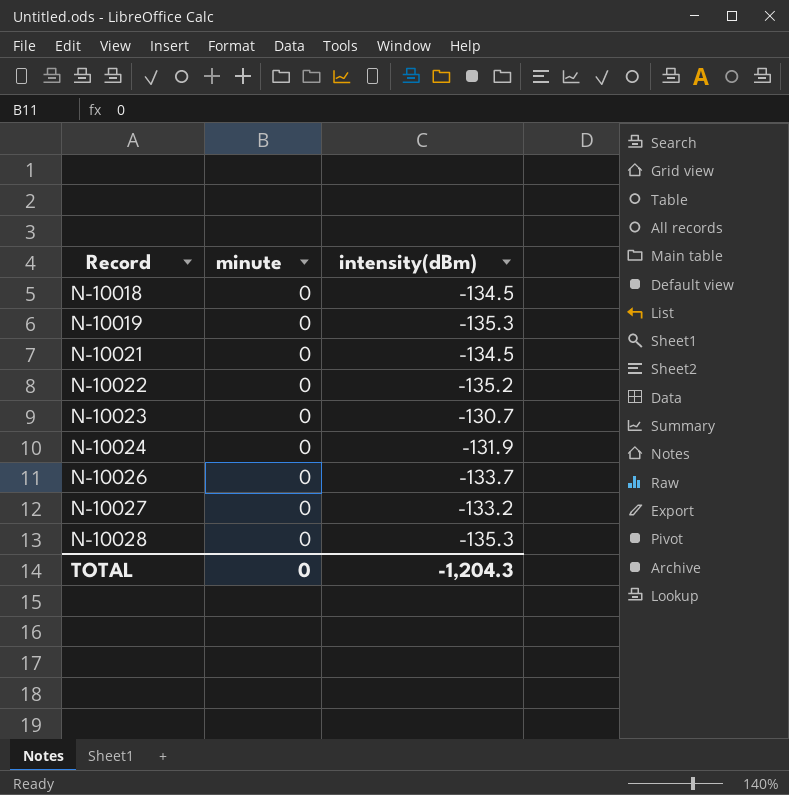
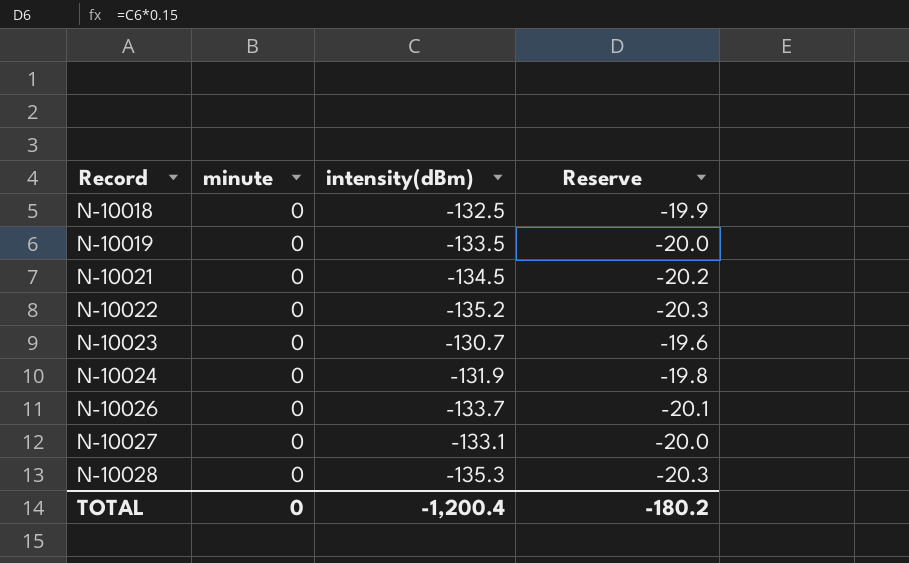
column Reserve | formula: none -> [intensity(dBm)] * 0.15
N-10018 | intensity(dBm): -134.5 -> -132.5
N-10019 | intensity(dBm): -135.3 -> -133.5
N-10027 | intensity(dBm): -133.2 -> -133.1
TOTAL | intensity(dBm): -1,204.3 -> -1,200.4

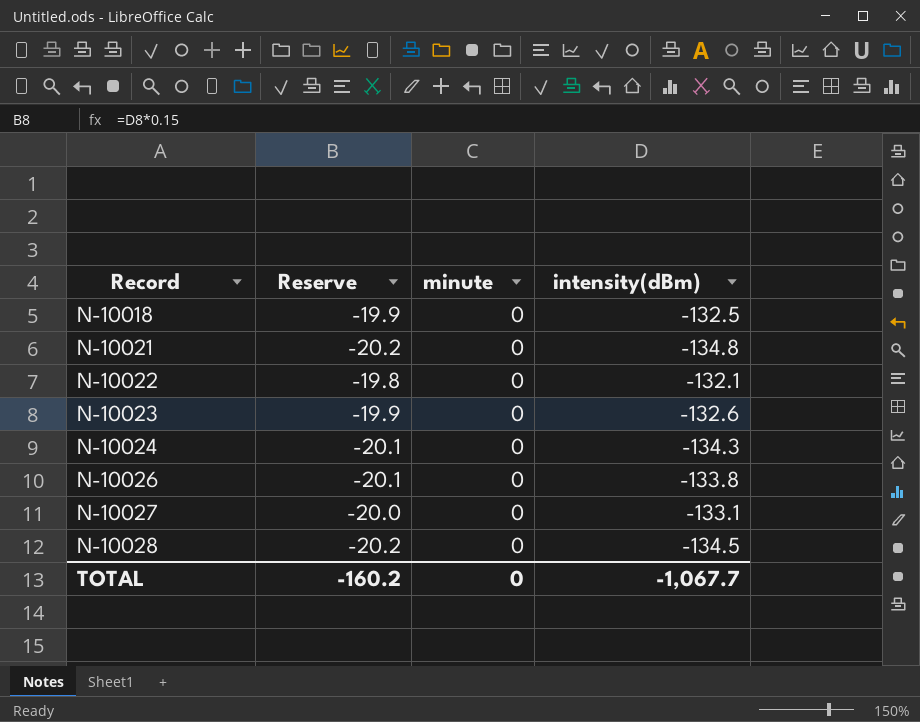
column Reserve | position: 4 -> 2
row N-10019: 0 | -133.5 | -20.0 -> none
N-10021 | intensity(dBm): -134.5 -> -134.8
N-10022 | Reserve: -20.3 -> -19.8
N-10022 | intensity(dBm): -135.2 -> -132.1
N-10023 | Reserve: -19.6 -> -19.9
N-10023 | intensity(dBm): -130.7 -> -132.6
N-10024 | Reserve: -19.8 -> -20.1
N-10024 | intensity(dBm): -131.9 -> -134.3
N-10026 | intensity(dBm): -133.7 -> -133.8
N-10028 | Reserve: -20.3 -> -20.2
N-10028 | intensity(dBm): -135.3 -> -134.5
TOTAL | Reserve: -180.2 -> -160.2
TOTAL | intensity(dBm): -1,200.4 -> -1,067.7

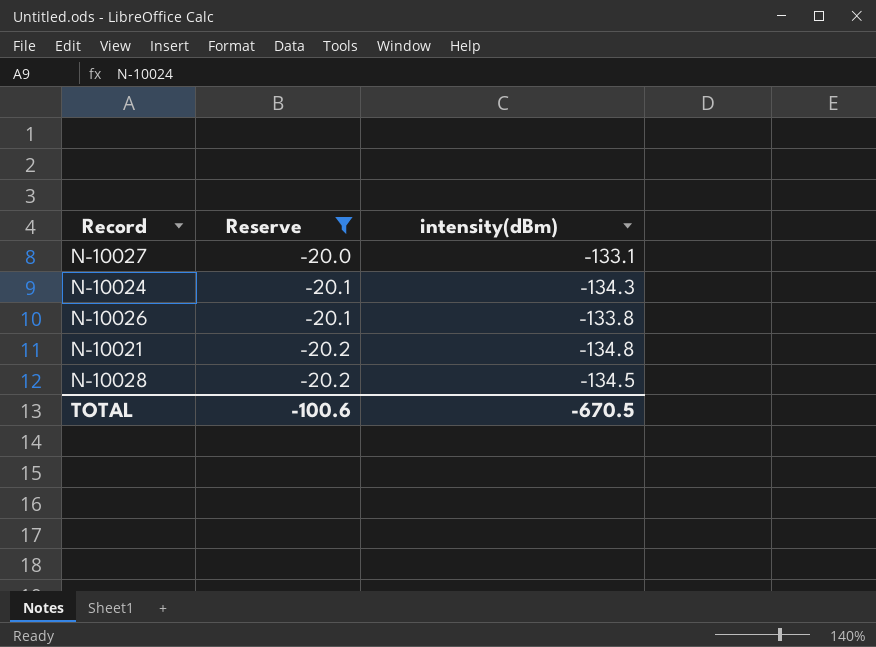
filter: none -> Reserve <= -20.0
row order: Record ascending -> Reserve descending
column minute | position: 3 -> none
TOTAL | Reserve: -160.2 -> -100.6
TOTAL | intensity(dBm): -1,067.7 -> -670.5

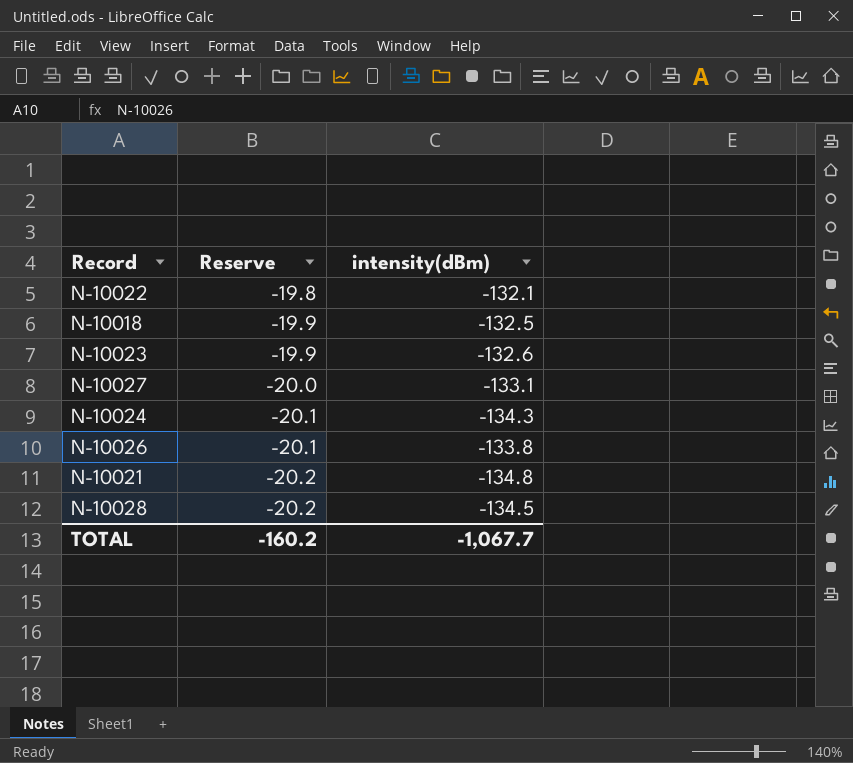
filter: Reserve <= -20.0 -> none
TOTAL | Reserve: -100.6 -> -160.2
TOTAL | intensity(dBm): -670.5 -> -1,067.7

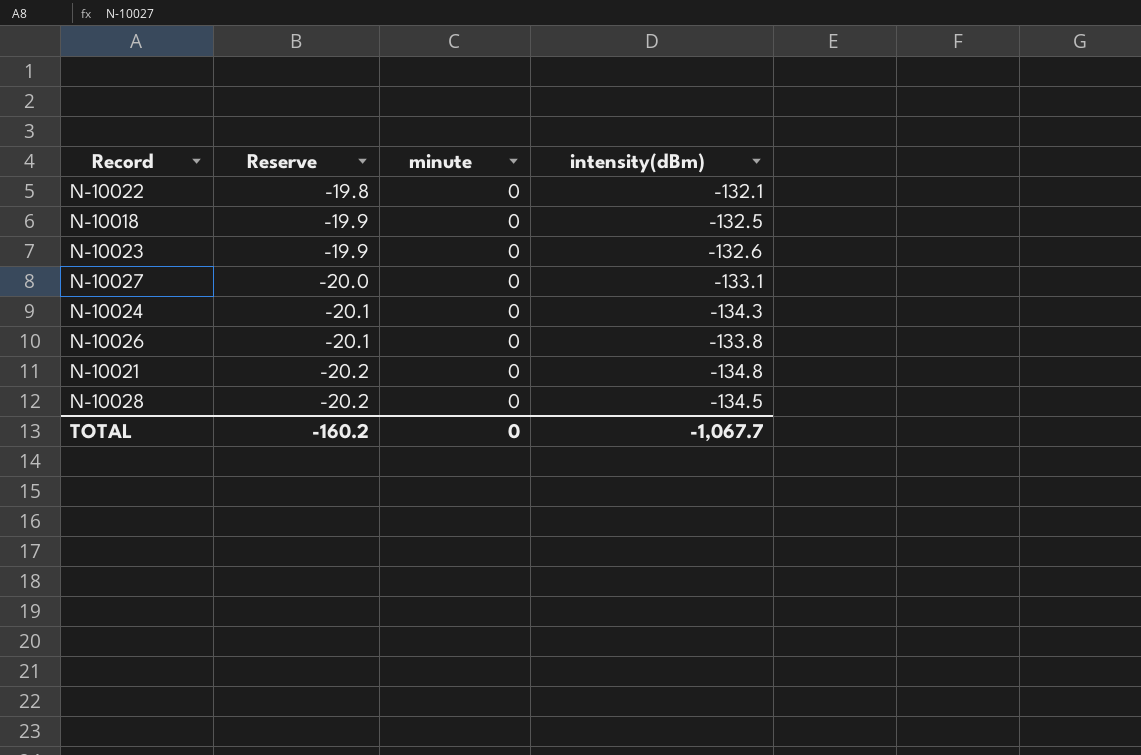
column minute | position: none -> 3

